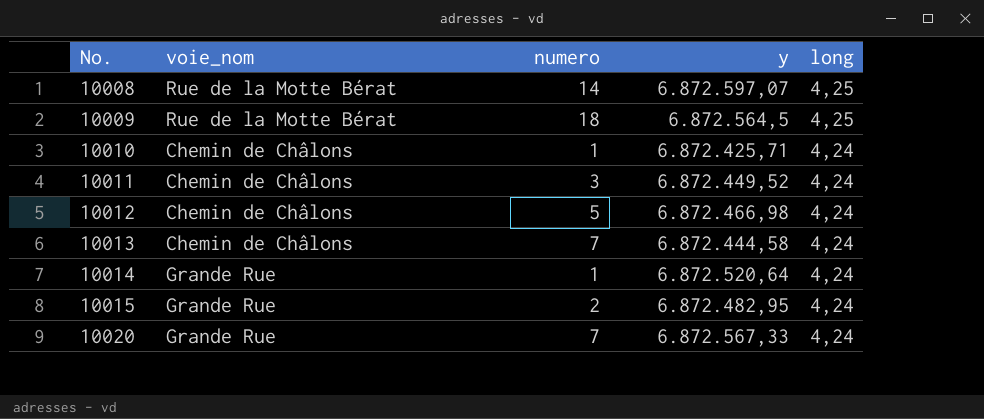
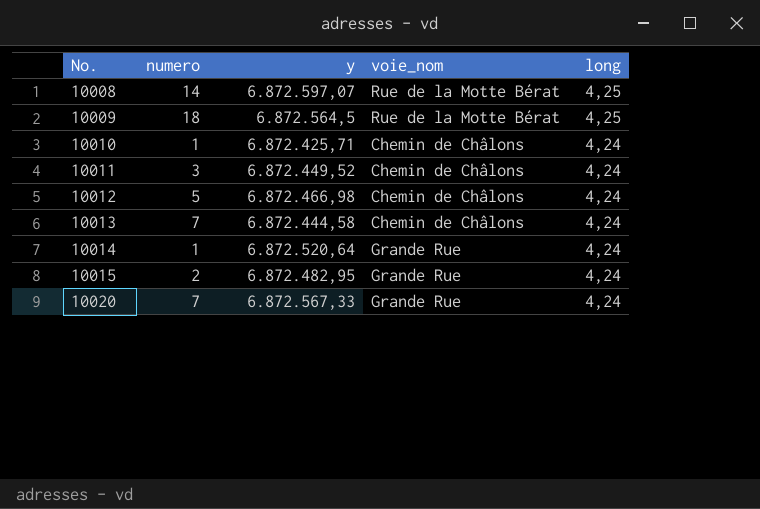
column voie_nom | position: 2 -> 4

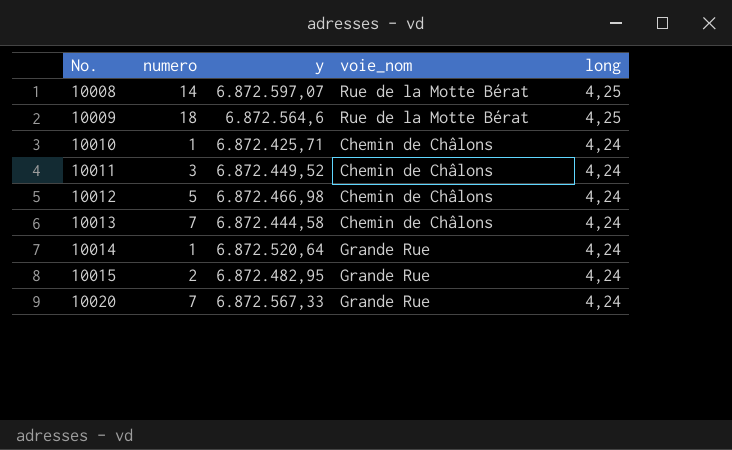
10009 | y: 6.872.564,5 -> 6.872.564,6

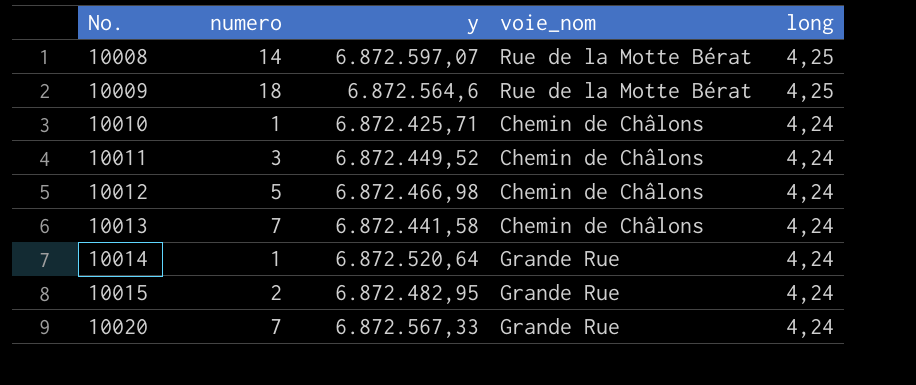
10013 | y: 6.872.444,58 -> 6.872.441,58

